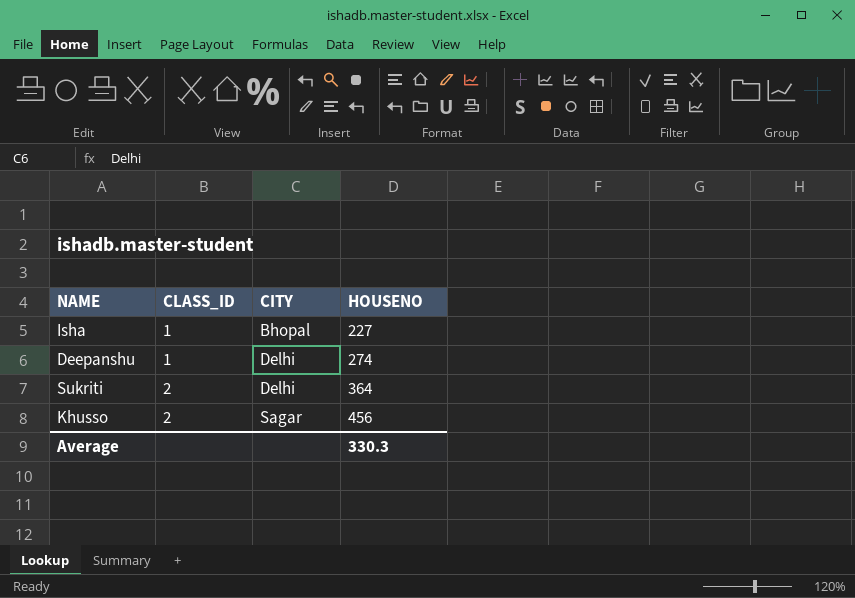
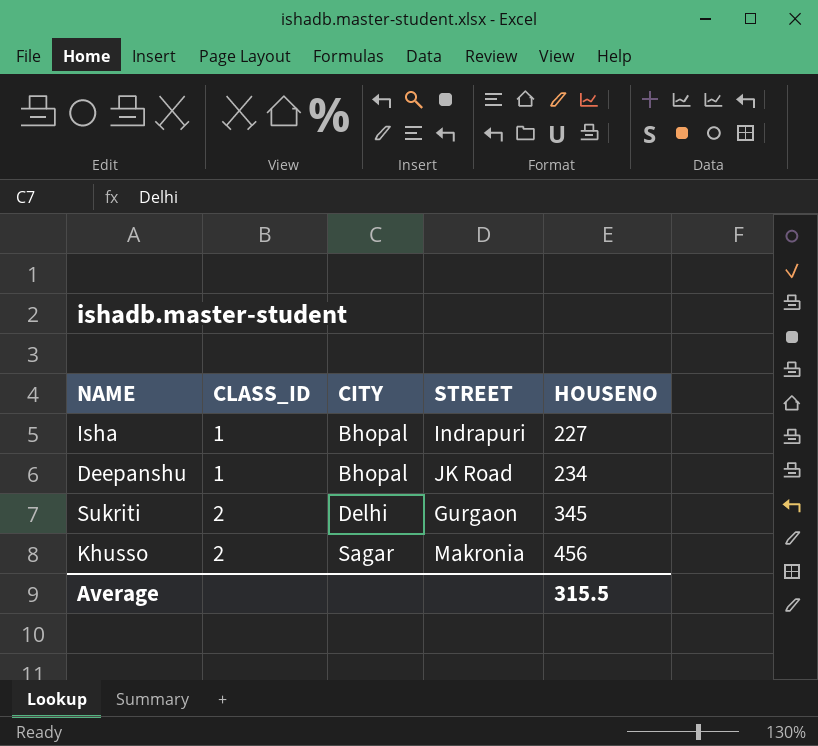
column STREET | position: none -> 4
Deepanshu | CITY: Delhi -> Bhopal
Deepanshu | HOUSENO: 274 -> 234
Sukriti | HOUSENO: 364 -> 345
Average | HOUSENO: 330.3 -> 315.5

